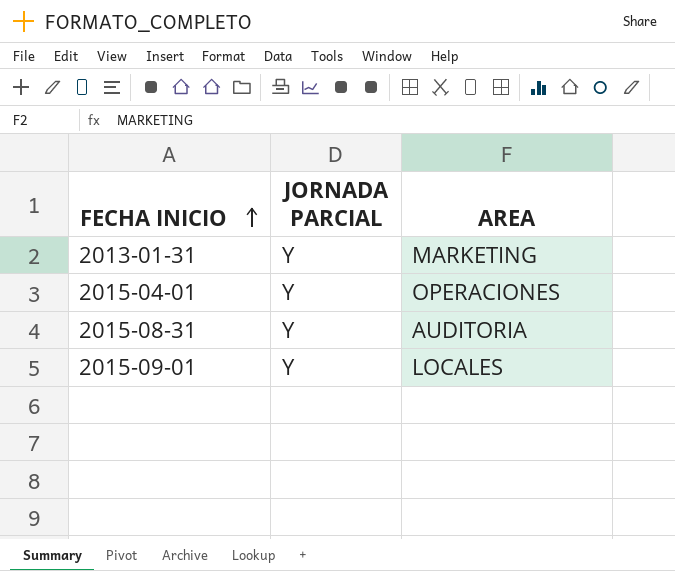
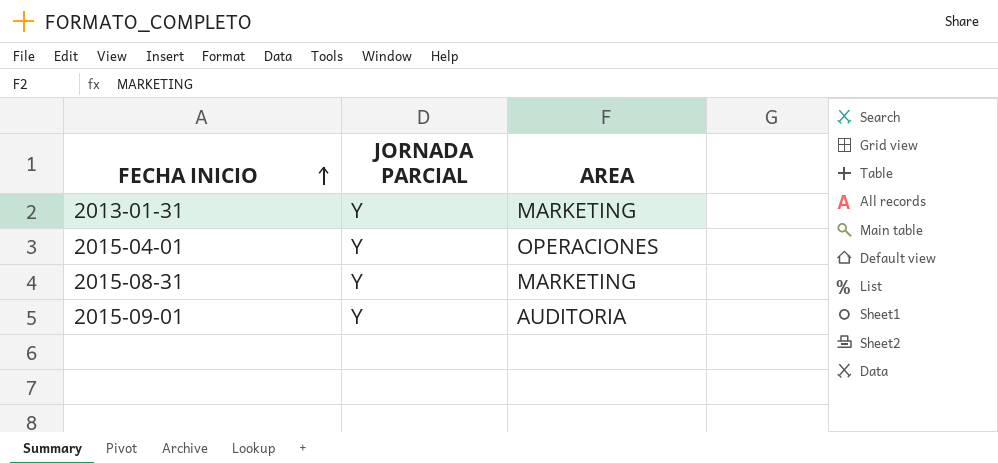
2015-08-31 | AREA: AUDITORIA -> MARKETING
2015-09-01 | AREA: LOCALES -> AUDITORIA

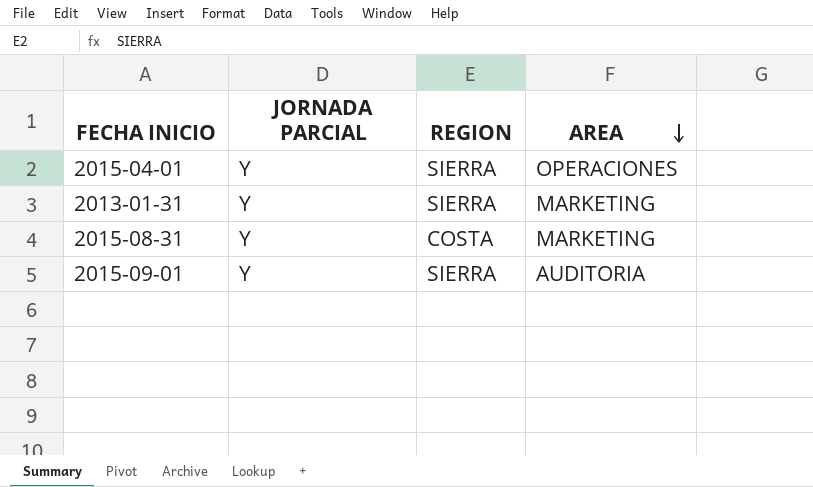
row order: FECHA INICIO ascending -> AREA descending
column REGION | position: none -> 3

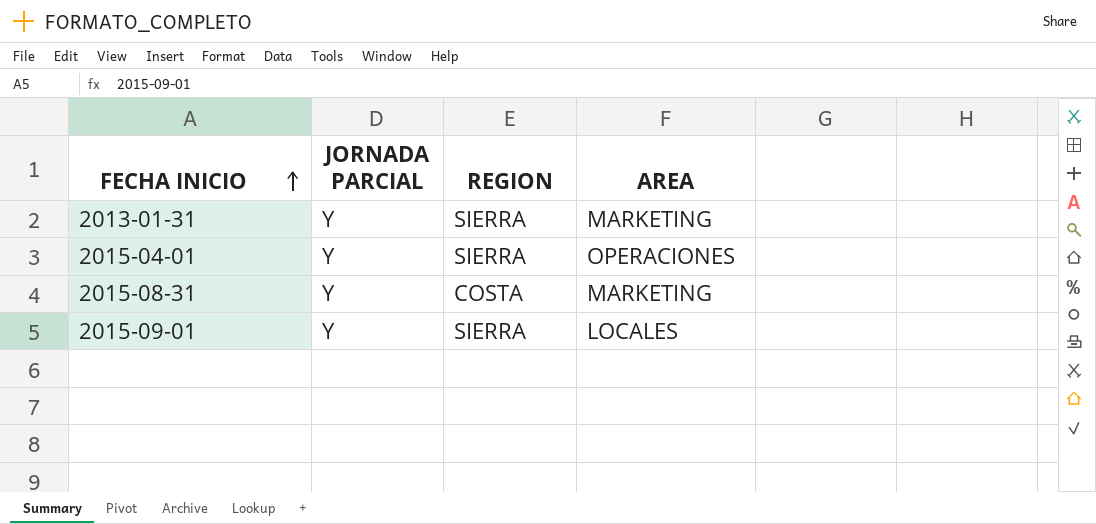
row order: AREA descending -> FECHA INICIO ascending
2015-09-01 | AREA: AUDITORIA -> LOCALES

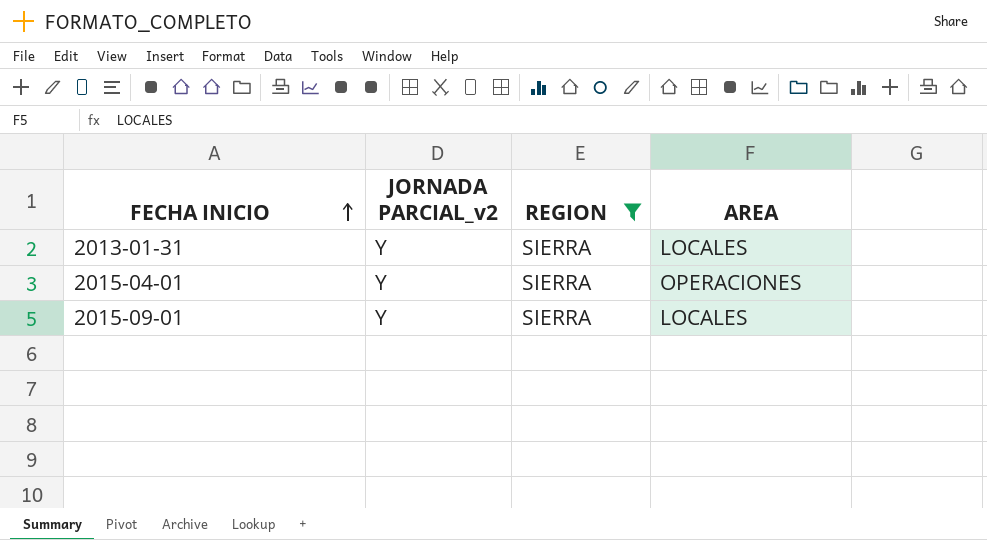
filter: none -> REGION = SIERRA
column name: JORNADA PARCIAL -> JORNADA PARCIAL_v2
2013-01-31 | AREA: MARKETING -> LOCALES

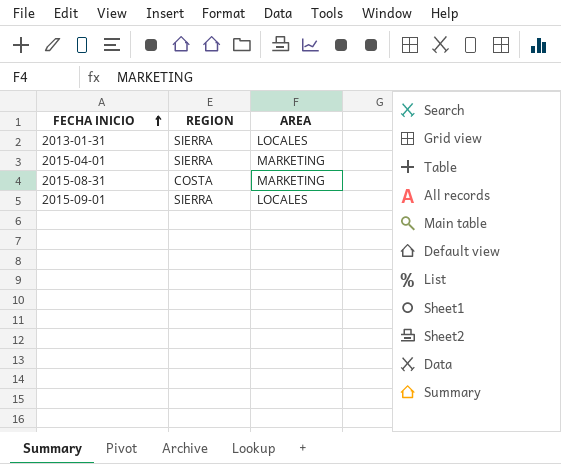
filter: REGION = SIERRA -> none
column JORNADA PARCIAL_v2 | position: 2 -> none
2015-04-01 | AREA: OPERACIONES -> MARKETING

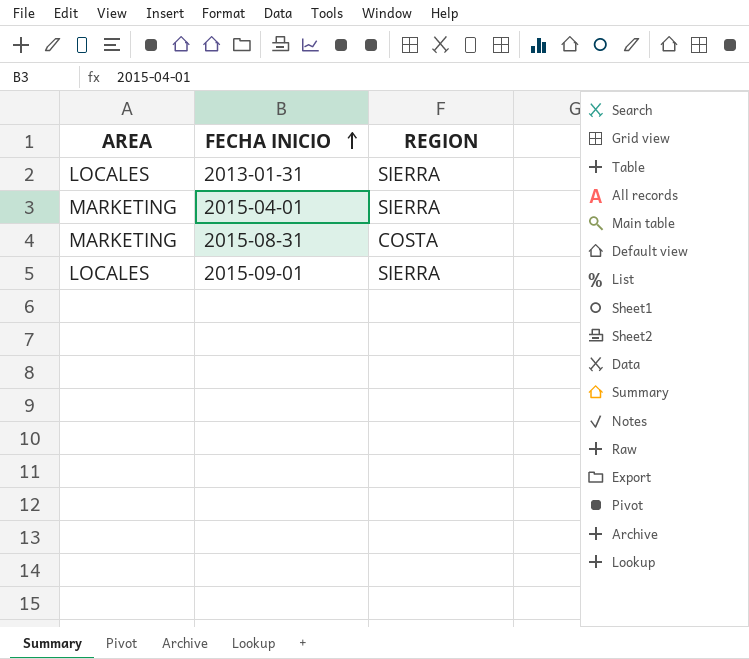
column AREA | position: 3 -> 1

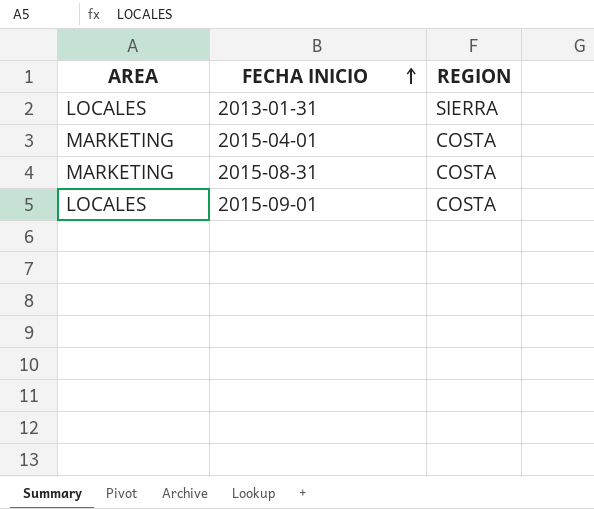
2015-04-01 | REGION: SIERRA -> COSTA
2015-09-01 | REGION: SIERRA -> COSTA

